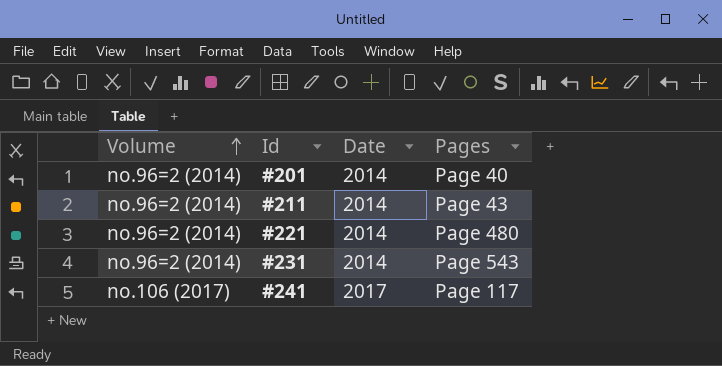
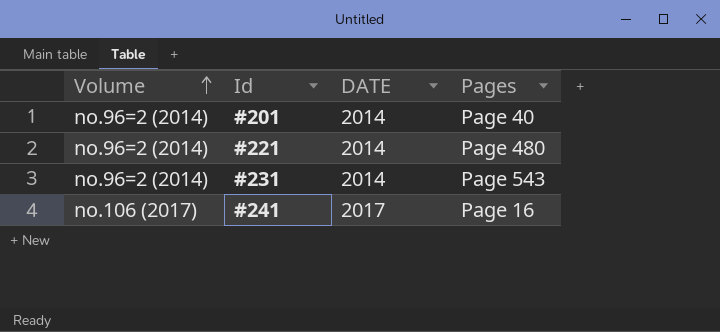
column name: Date -> DATE
row #211: no.96=2 (2014) | 2014 | Page 43 -> none
#241 | Pages: Page 117 -> Page 16

